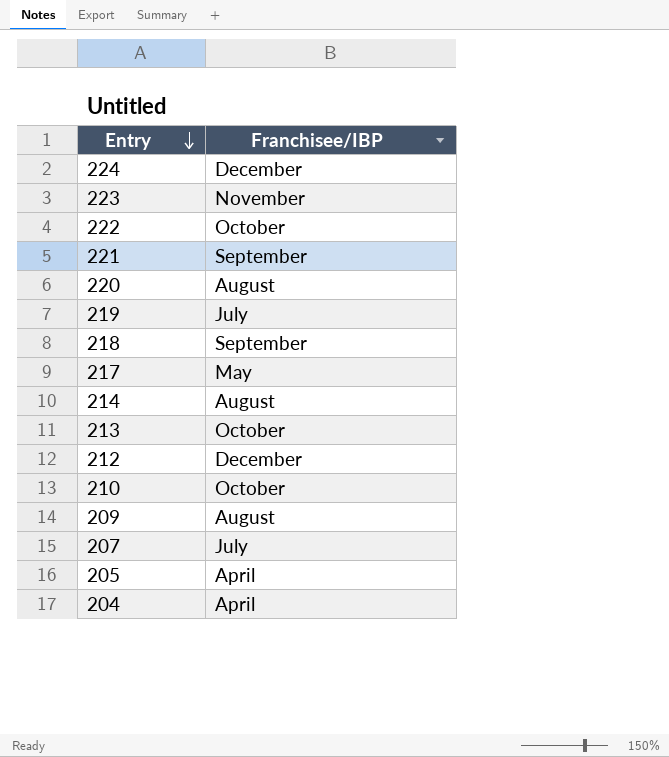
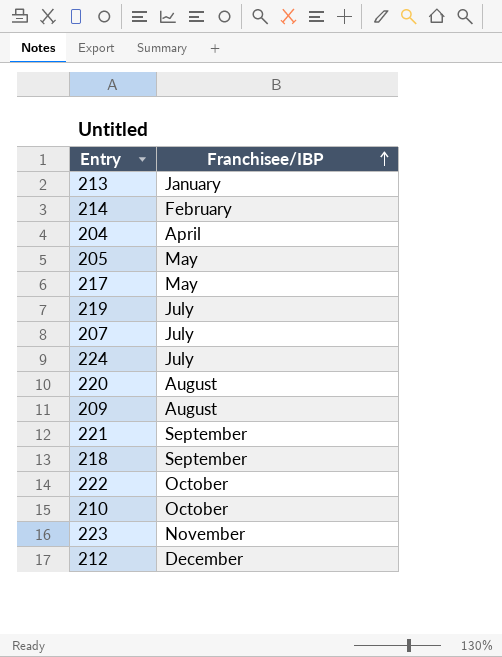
row order: Entry descending -> Franchisee/IBP ascending
213 | Franchisee/IBP: October -> January
214 | Franchisee/IBP: August -> February
205 | Franchisee/IBP: April -> May
224 | Franchisee/IBP: December -> July

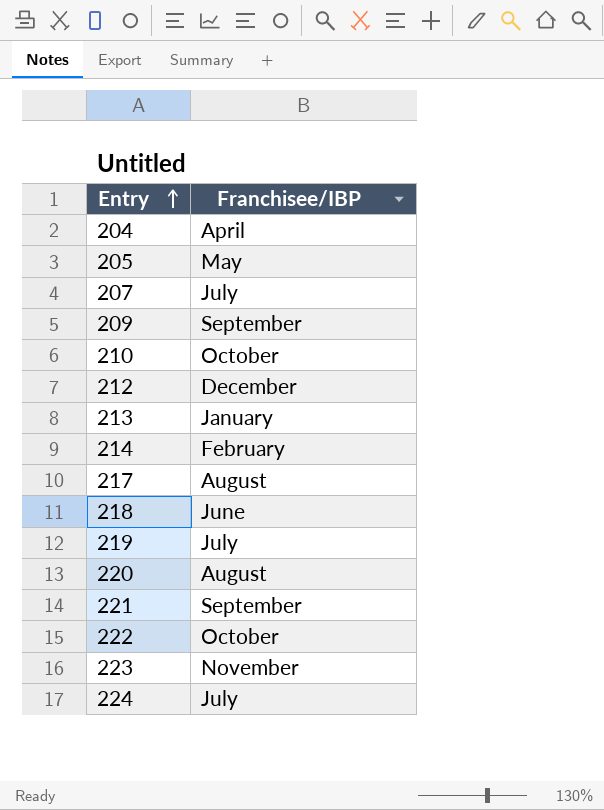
row order: Franchisee/IBP ascending -> Entry ascending
209 | Franchisee/IBP: August -> September
217 | Franchisee/IBP: May -> August
218 | Franchisee/IBP: September -> June

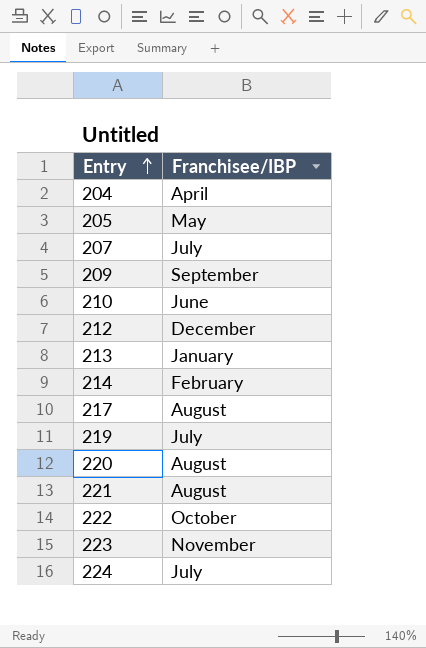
row 218: June -> none
210 | Franchisee/IBP: October -> June
221 | Franchisee/IBP: September -> August

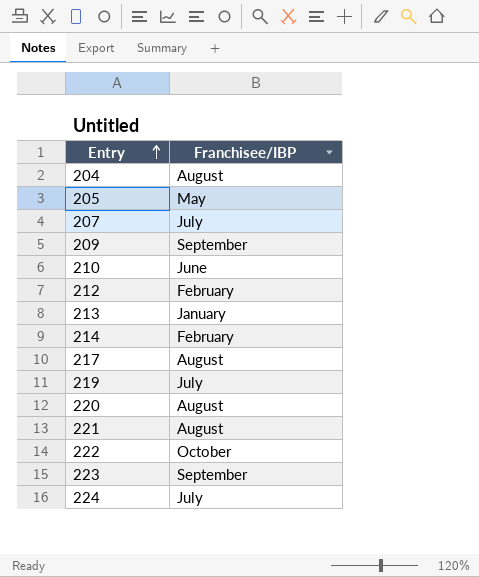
204 | Franchisee/IBP: April -> August
212 | Franchisee/IBP: December -> February
223 | Franchisee/IBP: November -> September

